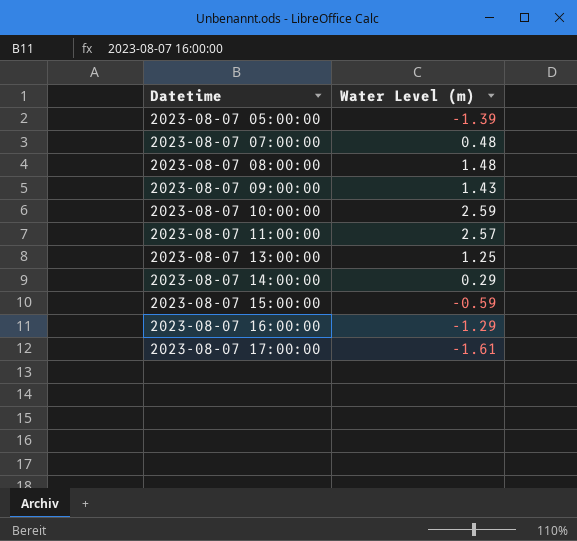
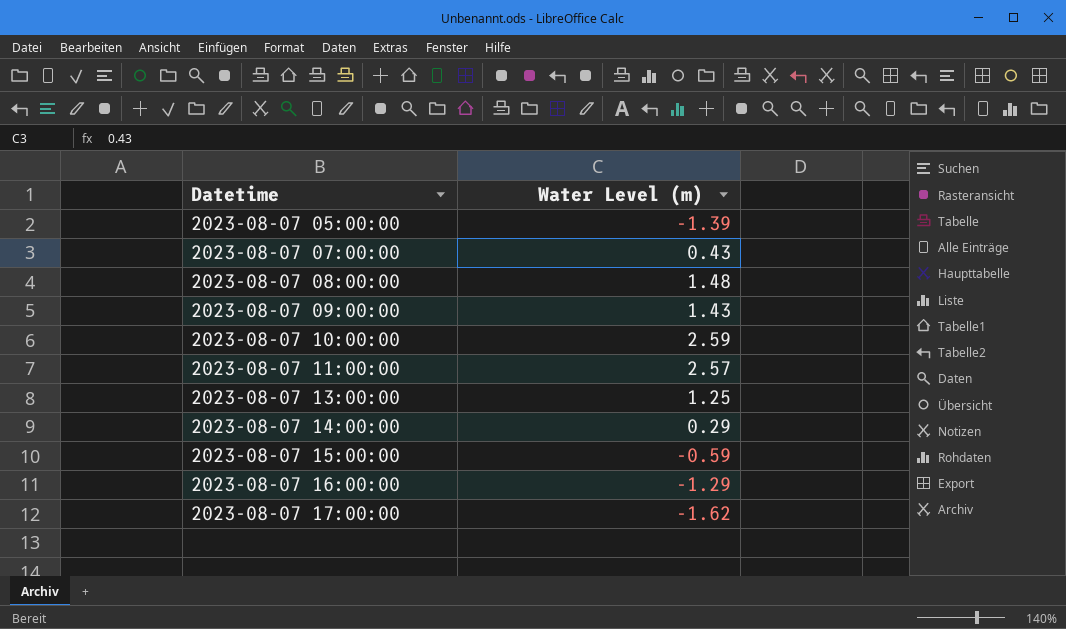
2023-08-07 07:00:00 | Water Level (m): 0.48 -> 0.43
2023-08-07 17:00:00 | Water Level (m): -1.61 -> -1.62

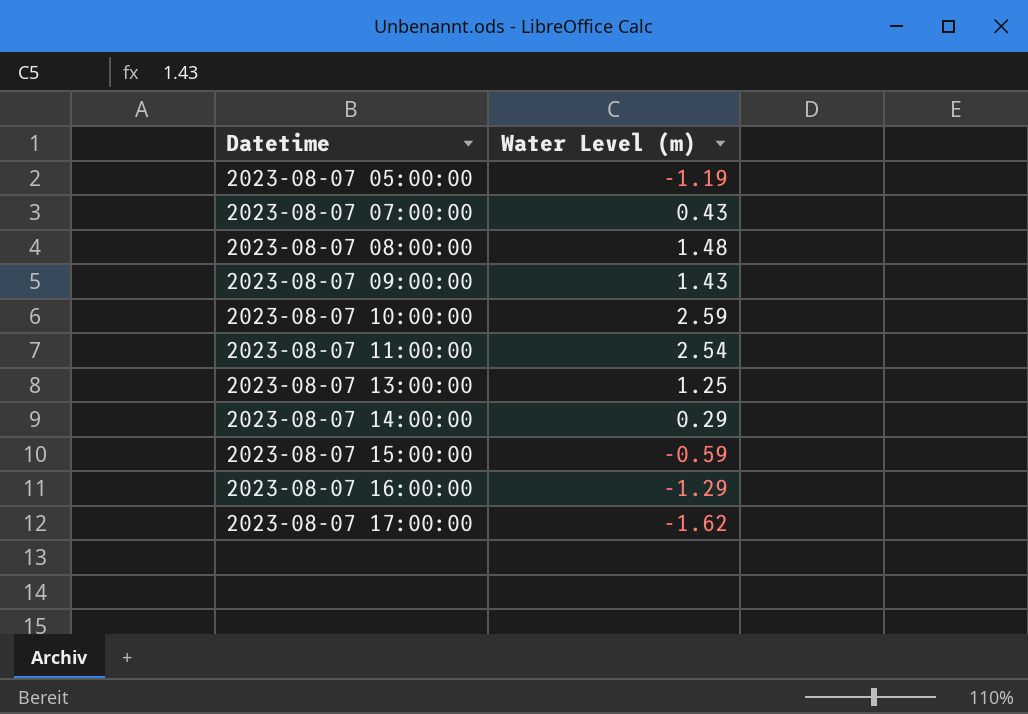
2023-08-07 05:00:00 | Water Level (m): -1.39 -> -1.19
2023-08-07 11:00:00 | Water Level (m): 2.57 -> 2.54

